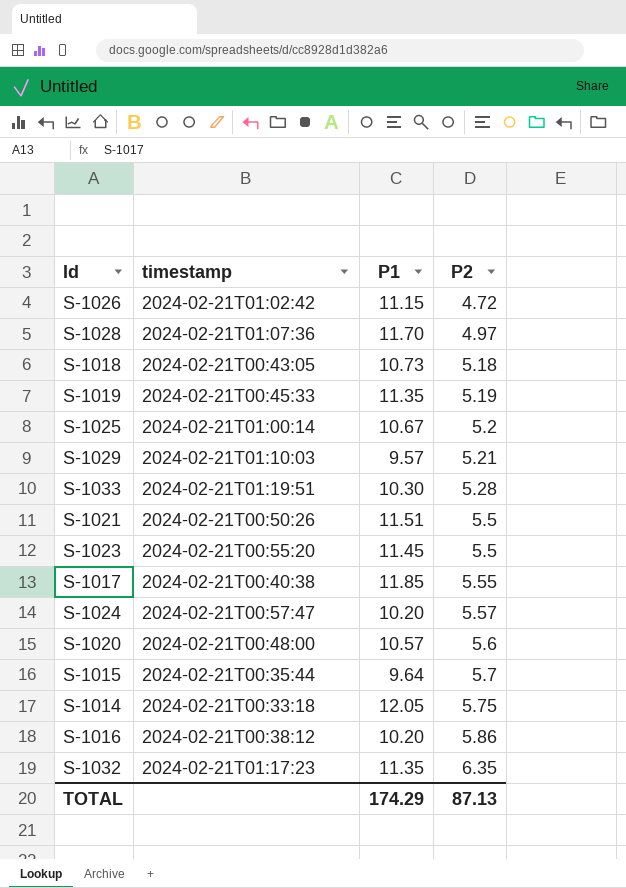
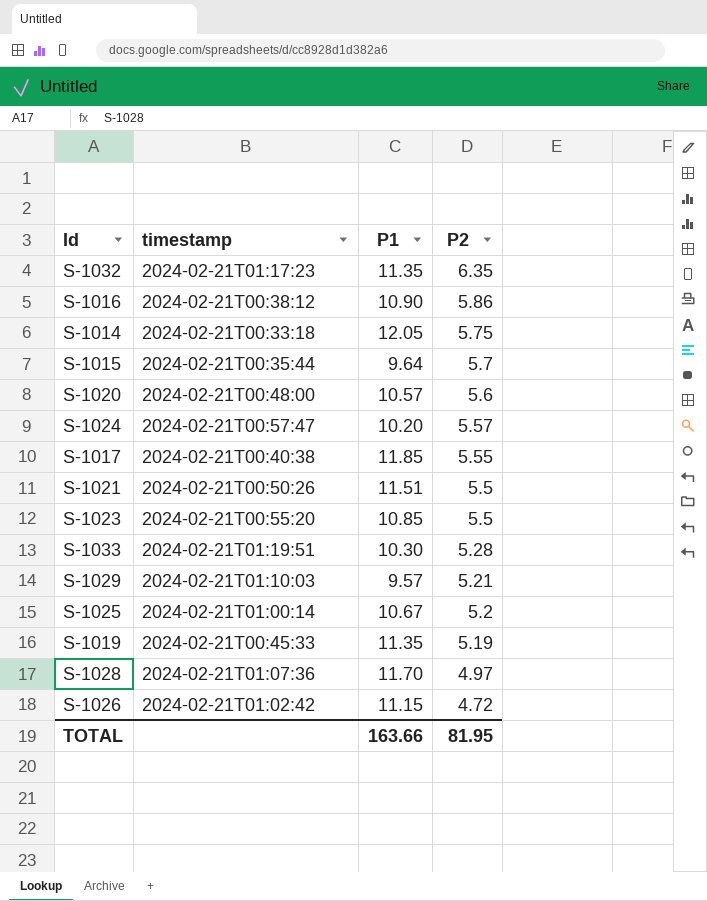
row order: P2 ascending -> P2 descending
row S-1018: 2024-02-21T00:43:05 | 10.73 | 5.18 -> none
S-1016 | P1: 10.20 -> 10.90
S-1023 | P1: 11.45 -> 10.85
TOTAL | P1: 174.29 -> 163.66
TOTAL | P2: 87.13 -> 81.95

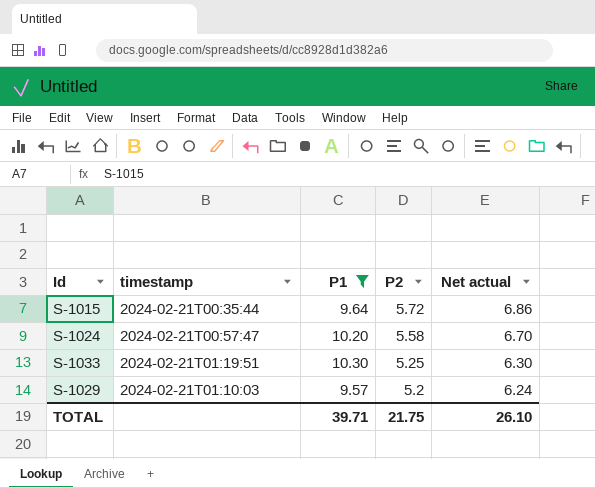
filter: none -> P1 <= 10.30
column Net actual | formula: none -> [P2] * 1.2
S-1015 | P2: 5.7 -> 5.72
S-1024 | P2: 5.57 -> 5.58
S-1033 | P2: 5.28 -> 5.25
S-1029 | P2: 5.21 -> 5.2
TOTAL | P1: 163.66 -> 39.71
TOTAL | P2: 81.95 -> 21.75

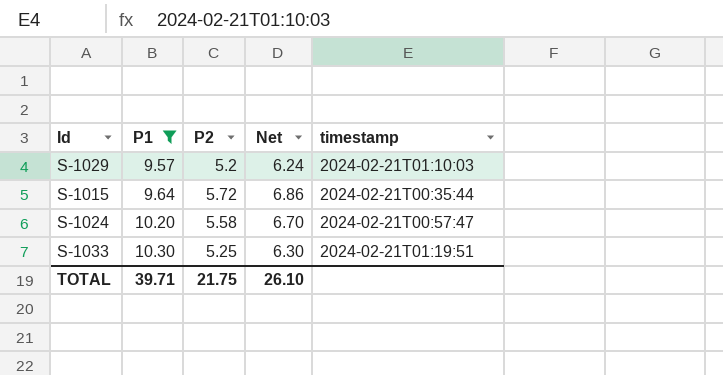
row order: P2 descending -> P1 ascending
column name: Net actual -> Net
column timestamp | position: 2 -> 5

